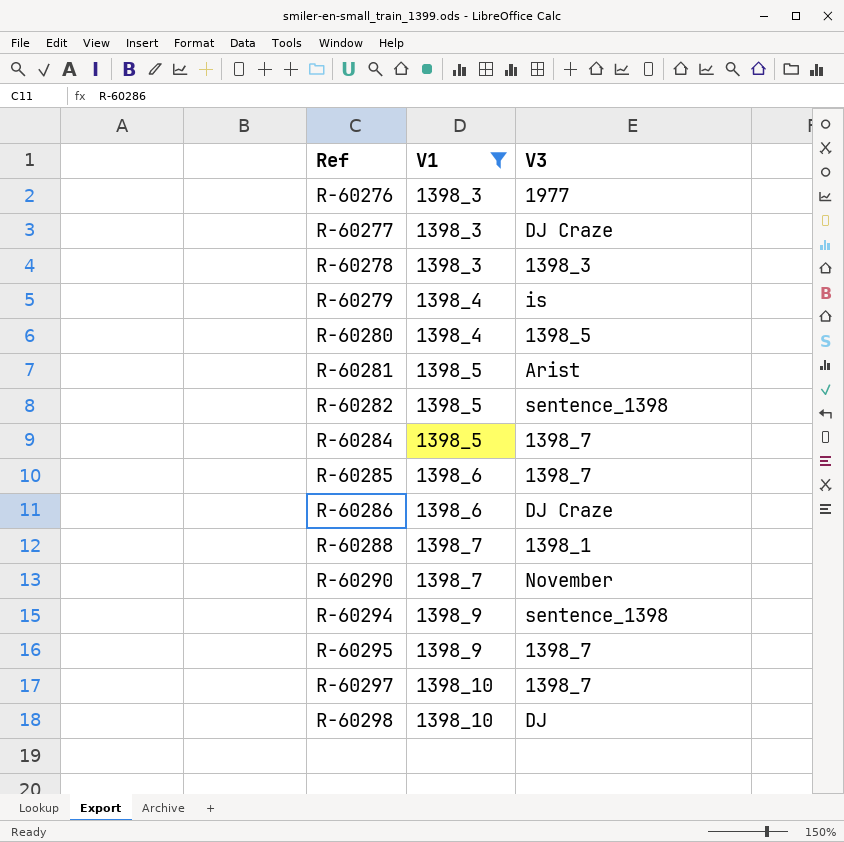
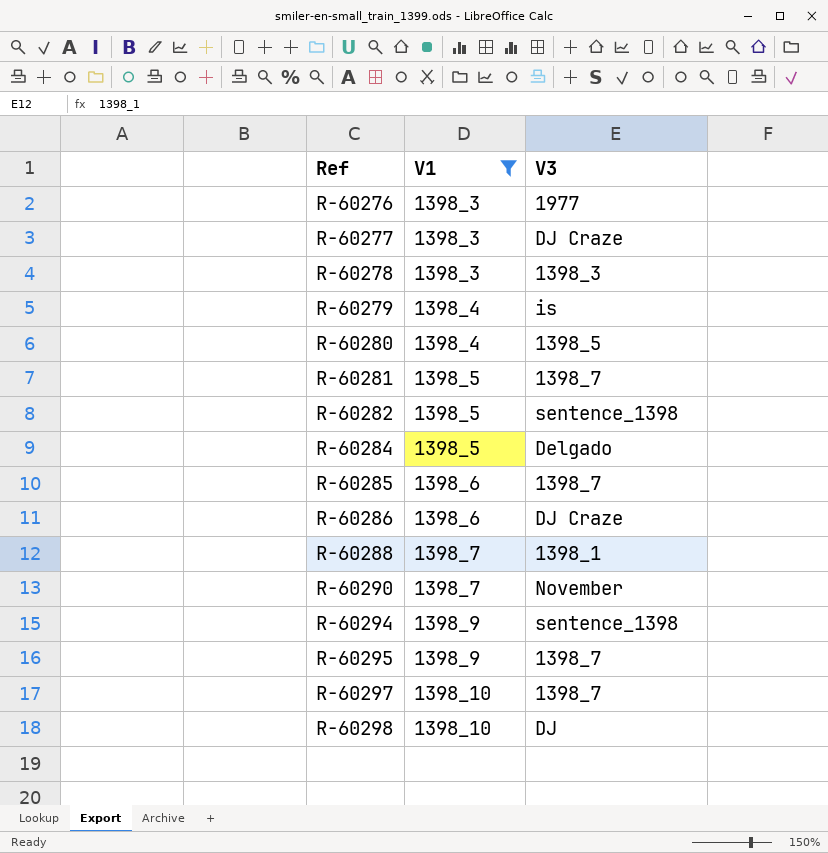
R-60281 | V3: Arist -> 1398_7
R-60284 | V3: 1398_7 -> Delgado

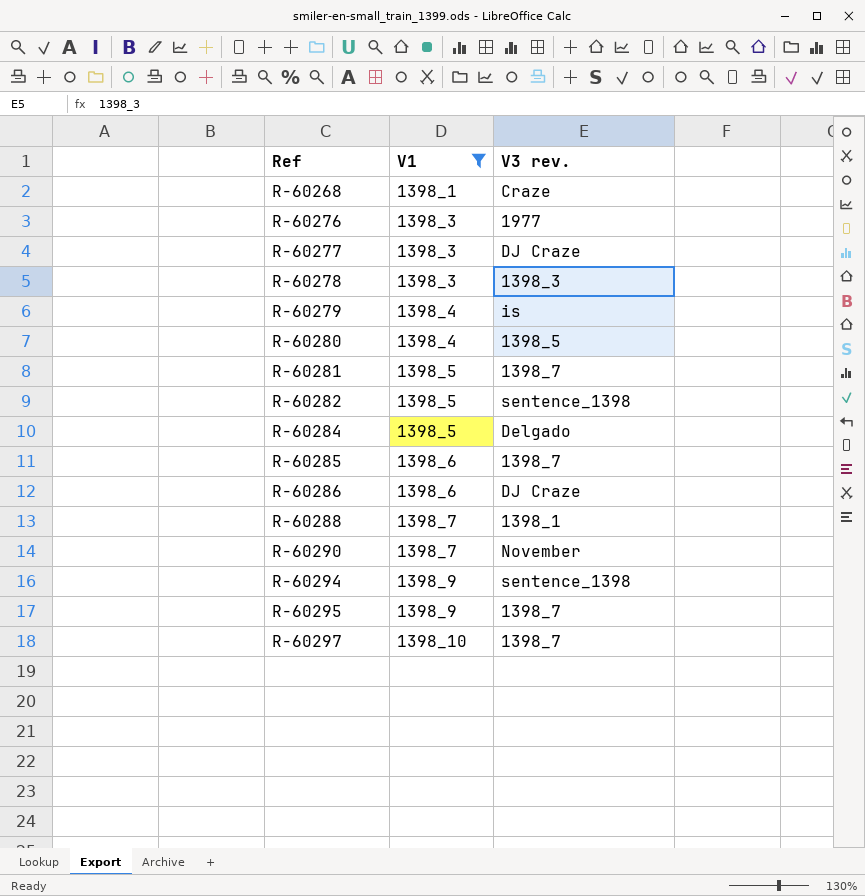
column name: V3 -> V3 rev.
row R-60298: 1398_10 | DJ -> none
row R-60268: none -> 1398_1 | Craze

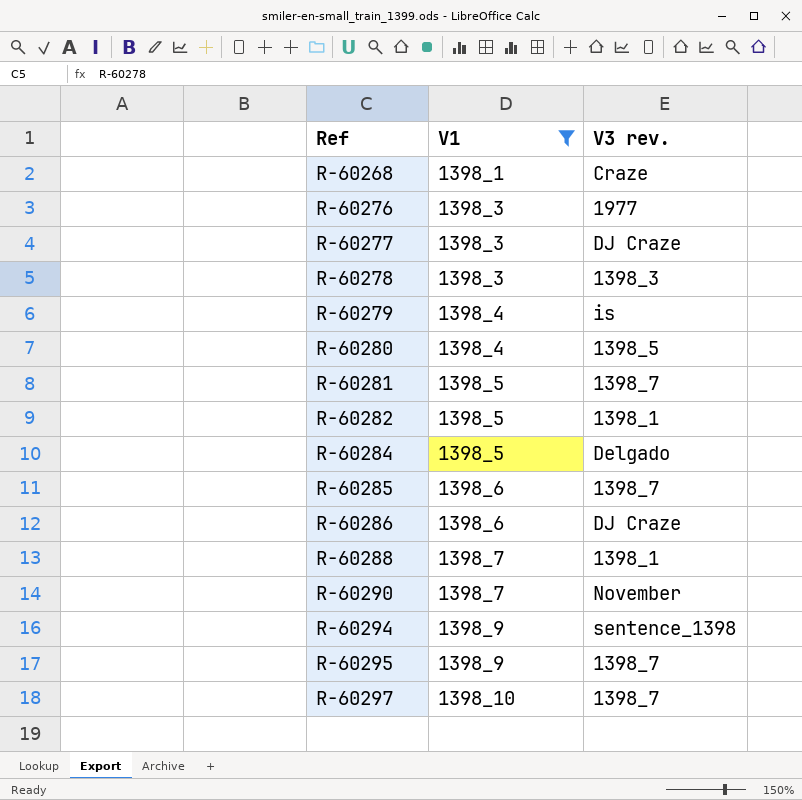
R-60282 | V3 rev.: sentence_1398 -> 1398_1

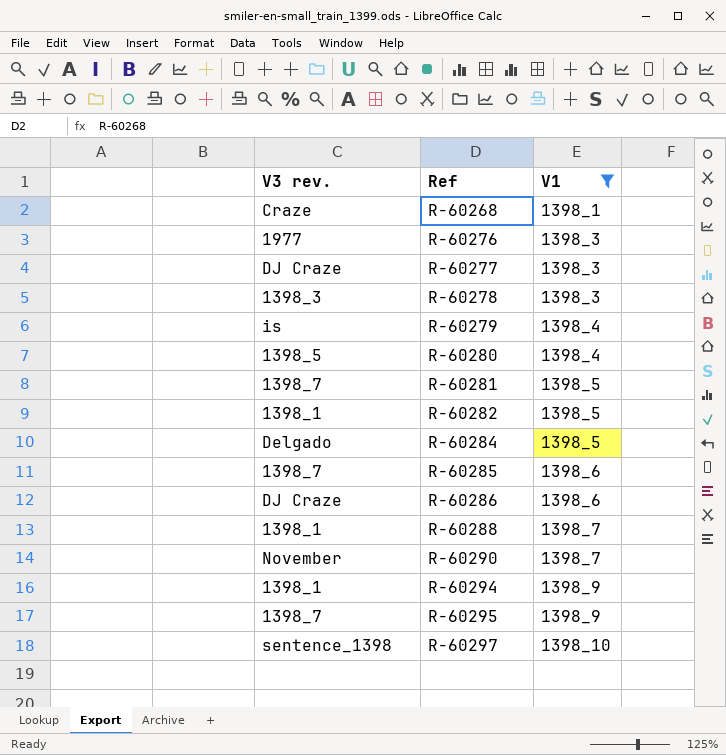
column V3 rev. | position: 3 -> 1
R-60294 | V3 rev.: sentence_1398 -> 1398_1
R-60297 | V3 rev.: 1398_7 -> sentence_1398

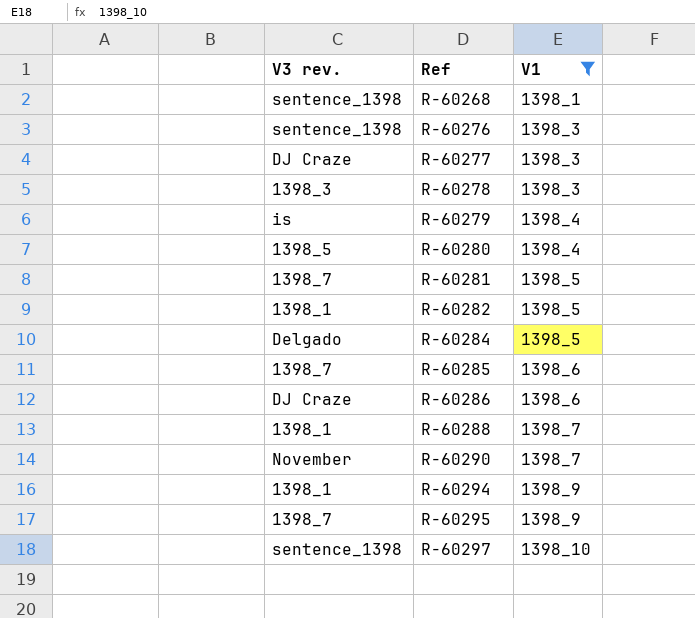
R-60268 | V3 rev.: Craze -> sentence_1398
R-60276 | V3 rev.: 1977 -> sentence_1398

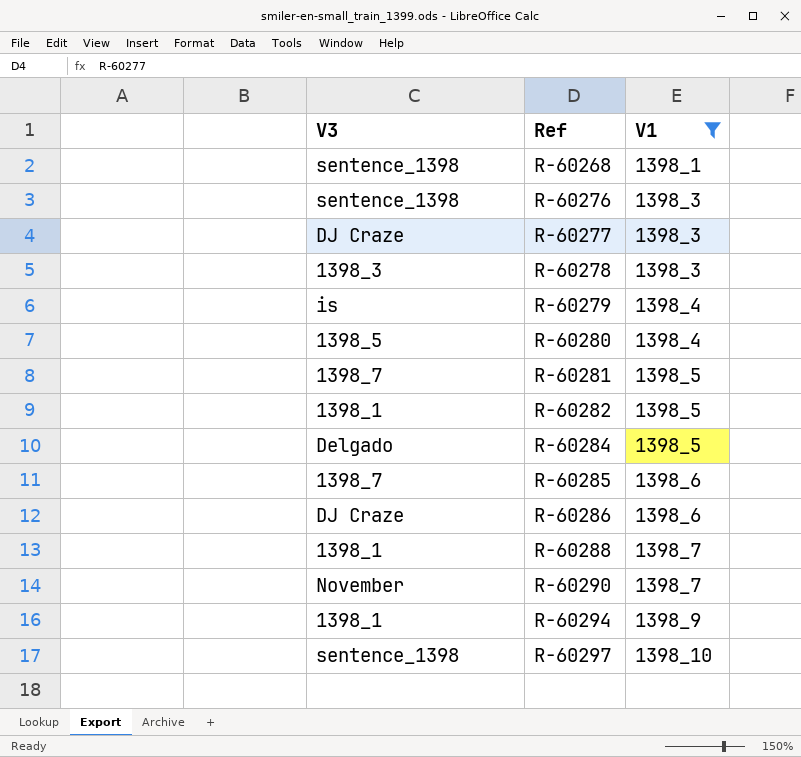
column name: V3 rev. -> V3
row R-60295: 1398_7 | 1398_9 -> none

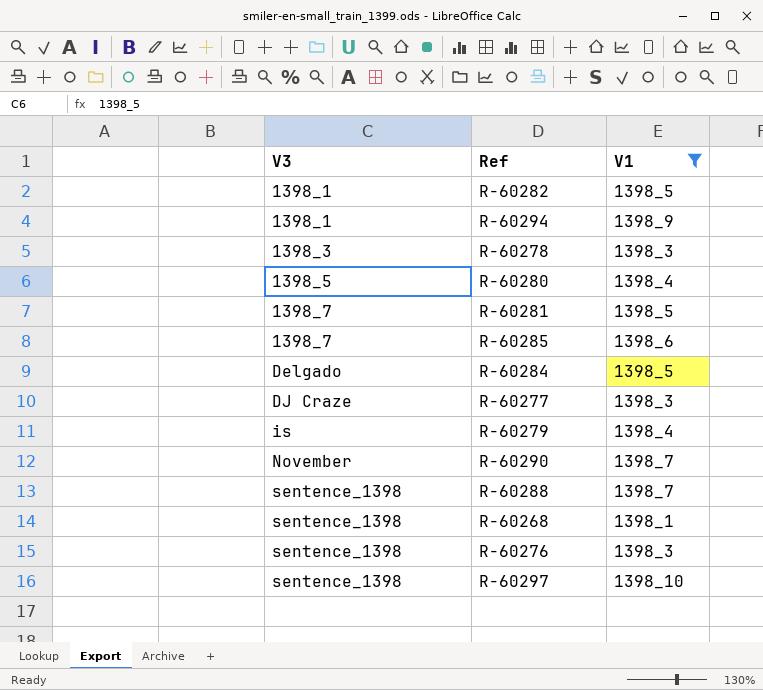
row order: Ref ascending -> V3 ascending
row R-60286: DJ Craze | 1398_6 -> none
R-60288 | V3: 1398_1 -> sentence_1398

